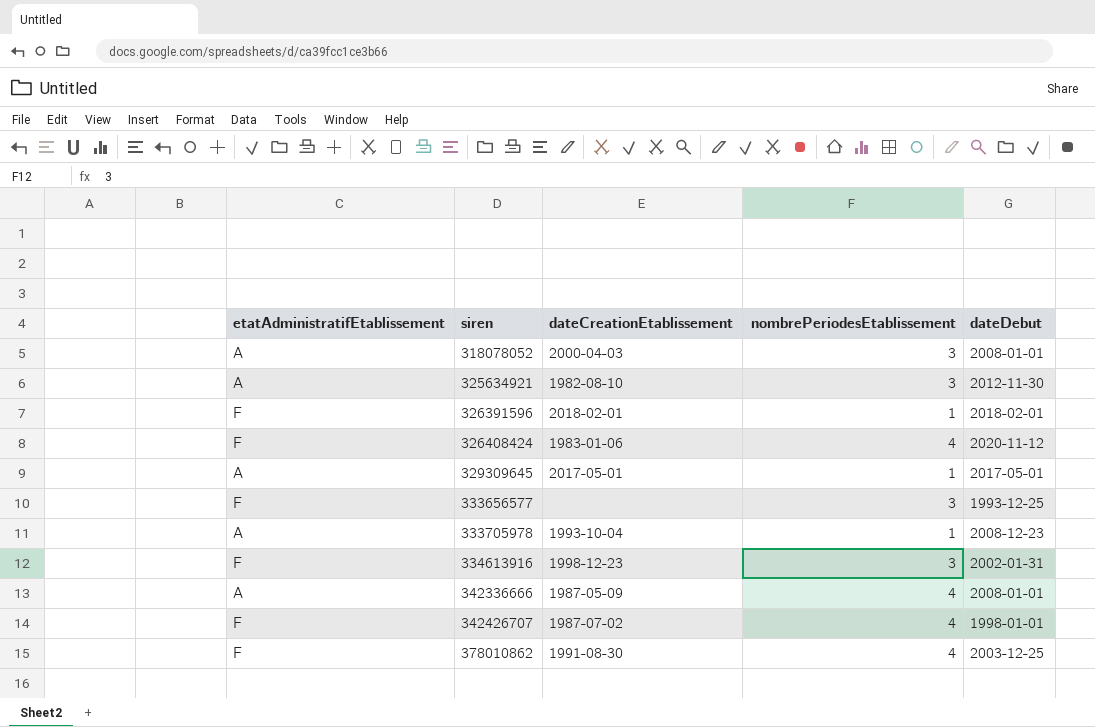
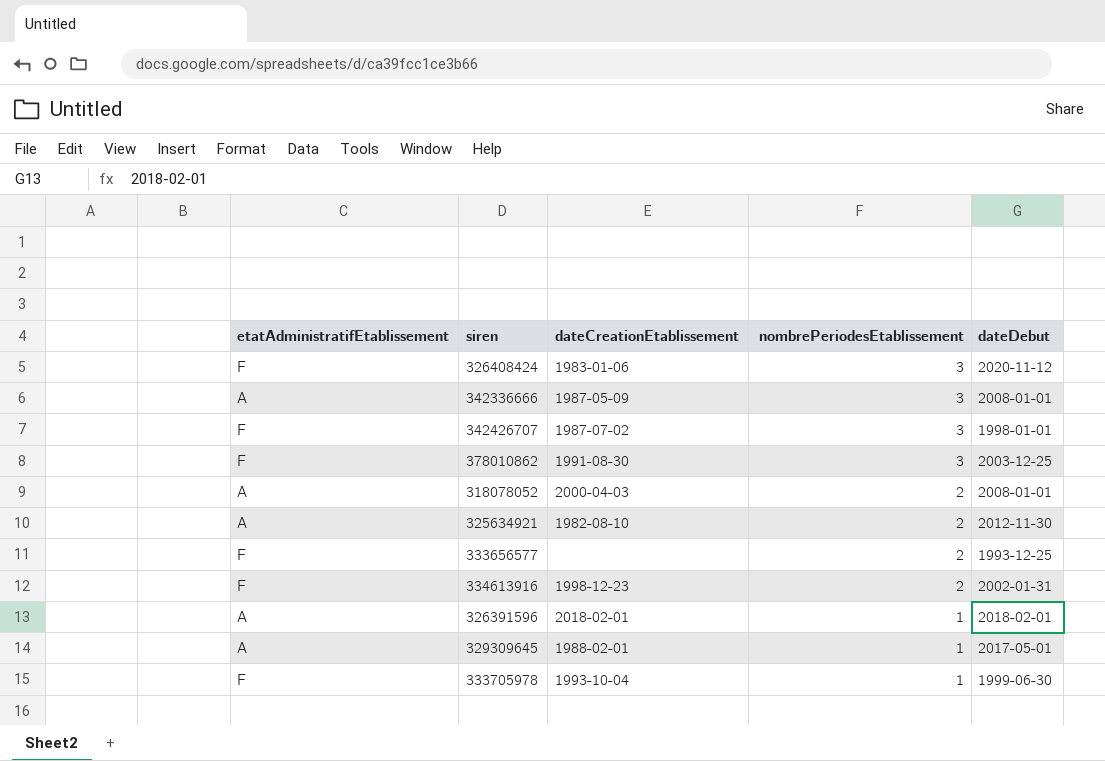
row order: siren ascending -> nombrePeriodesEtablissement descending
326408424 | nombrePeriodesEtablissement: 4 -> 3
342336666 | nombrePeriodesEtablissement: 4 -> 3
342426707 | nombrePeriodesEtablissement: 4 -> 3
378010862 | nombrePeriodesEtablissement: 4 -> 3
318078052 | nombrePeriodesEtablissement: 3 -> 2
325634921 | nombrePeriodesEtablissement: 3 -> 2
333656577 | nombrePeriodesEtablissement: 3 -> 2
334613916 | nombrePeriodesEtablissement: 3 -> 2
326391596 | etatAdministratifEtablissement: F -> A
329309645 | dateCreationEtablissement: 2017-05-01 -> 1988-02-01
333705978 | etatAdministratifEtablissement: A -> F
333705978 | dateDebut: 2008-12-23 -> 1999-06-30

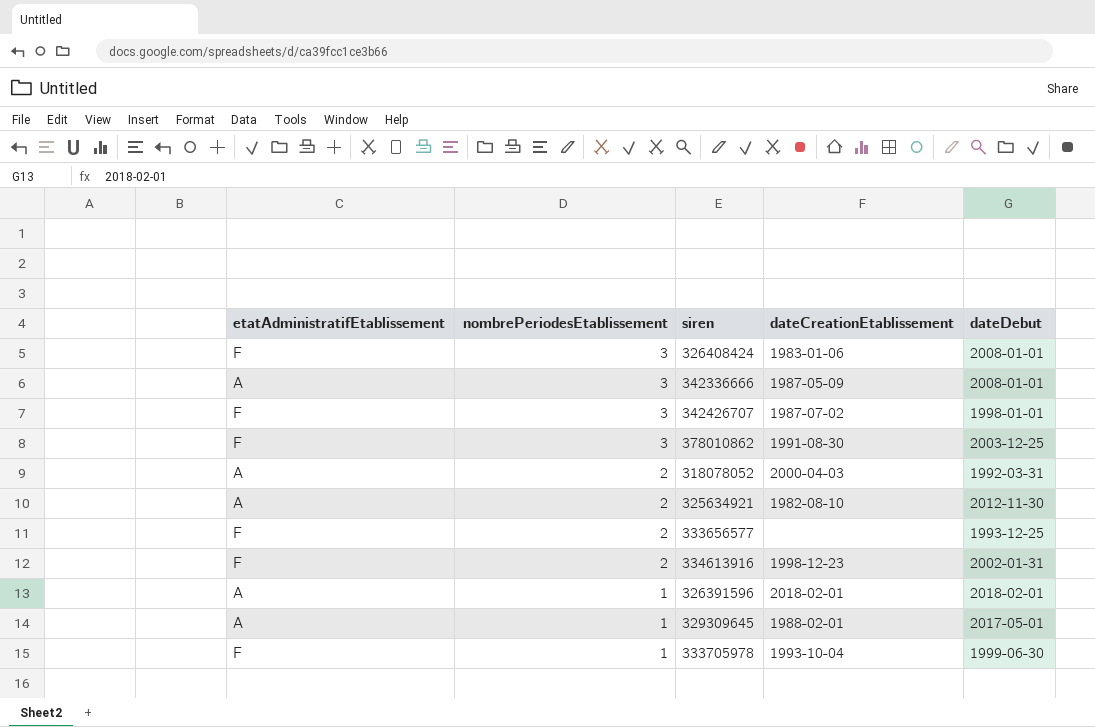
column nombrePeriodesEtablissement | position: 4 -> 2
326408424 | dateDebut: 2020-11-12 -> 2008-01-01
318078052 | dateDebut: 2008-01-01 -> 1992-03-31

